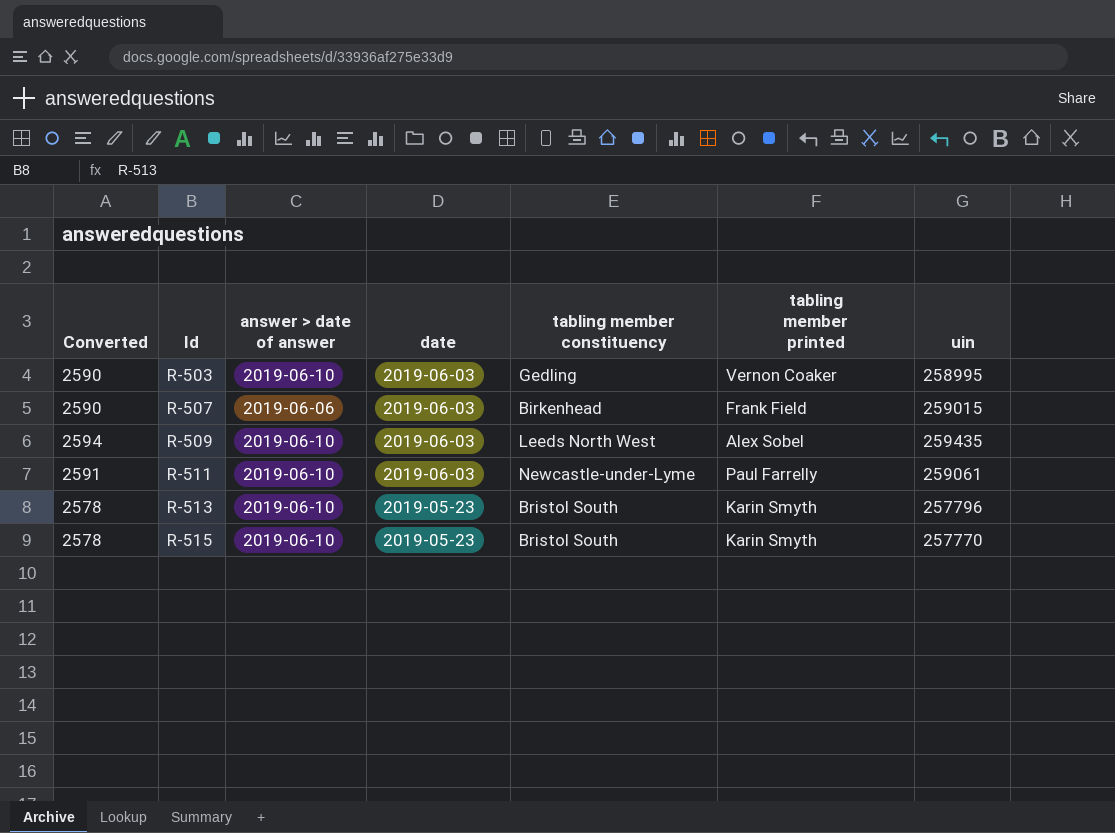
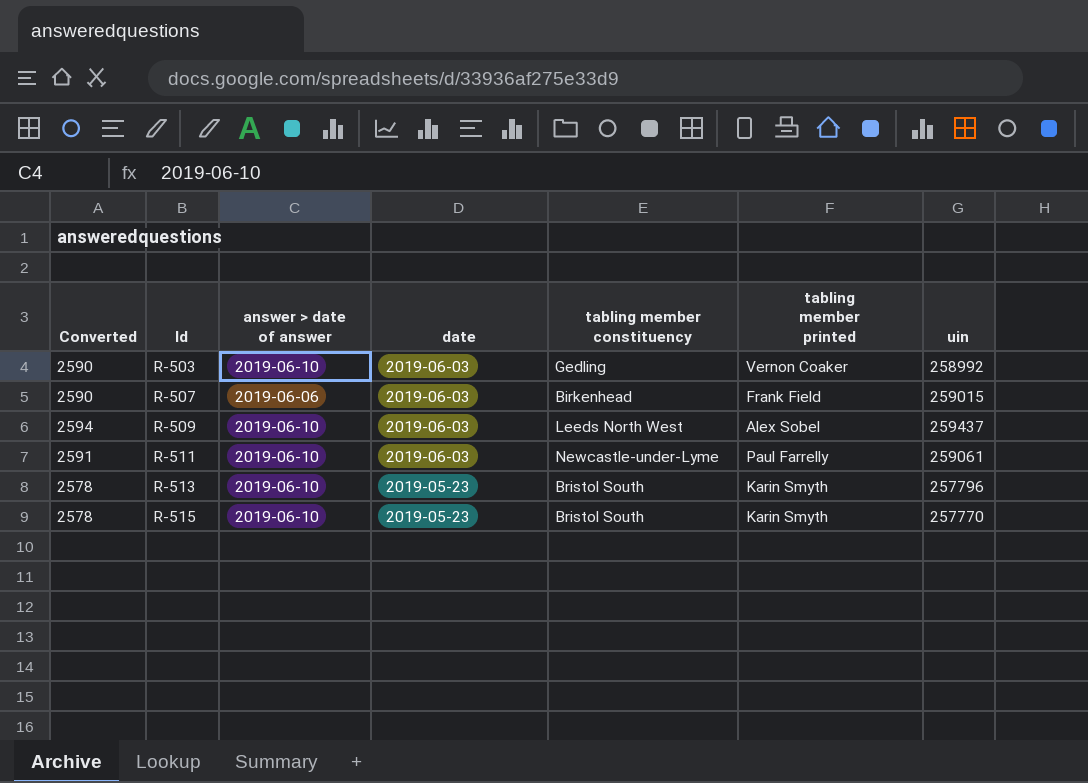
R-503 | uin: 258995 -> 258992
R-509 | uin: 259435 -> 259437

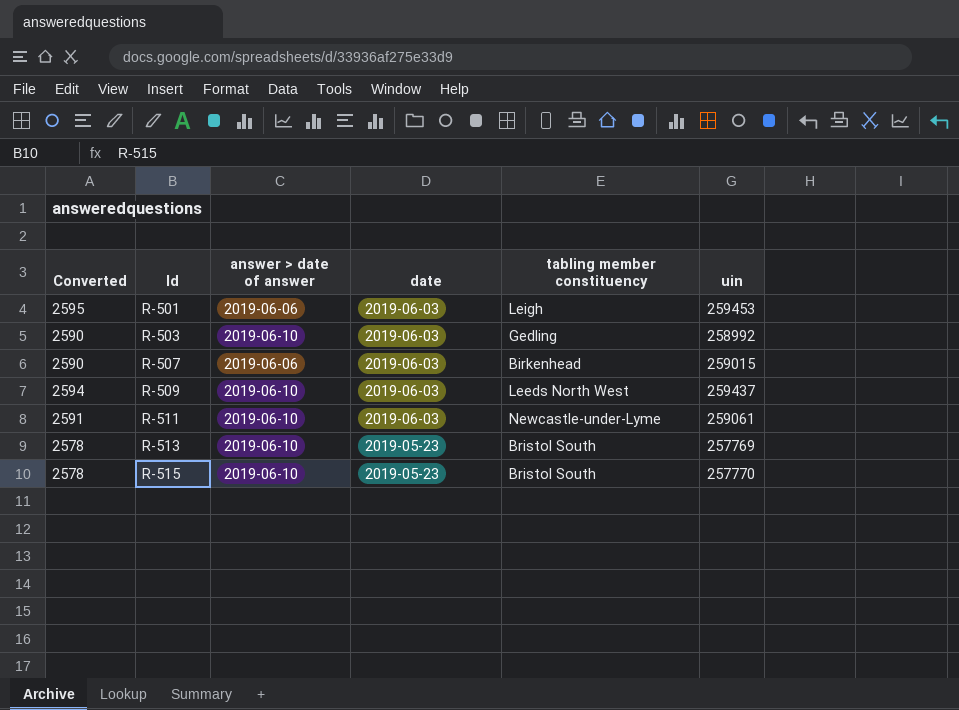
column tabling member printed | position: 6 -> none
row R-501: none -> 2595 | 2019-06-06 | 2019-06-03 | Leigh | 259453
R-513 | uin: 257796 -> 257769

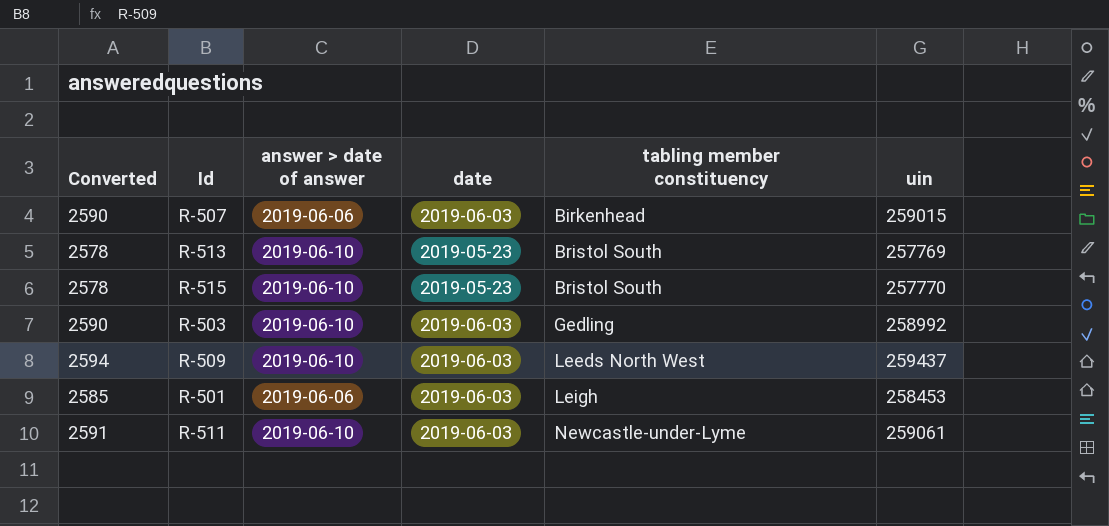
row order: Id ascending -> tabling member constituency ascending
R-501 | Converted: 2595 -> 2585
R-501 | uin: 259453 -> 258453

